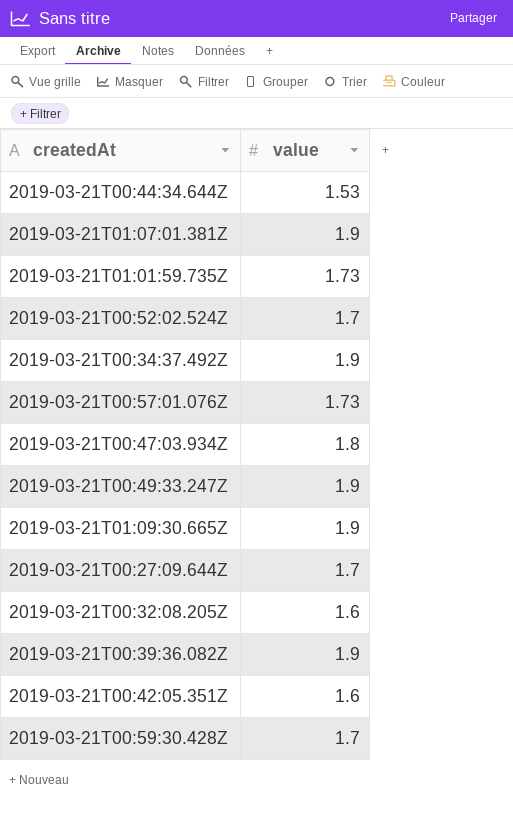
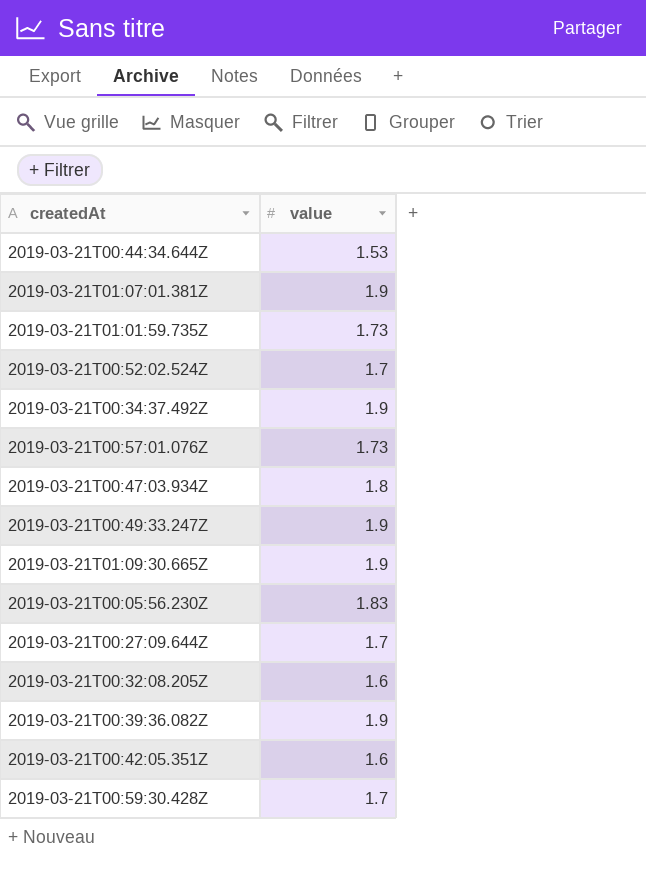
row 2019-03-21T00:05:56.230Z: none -> 1.83

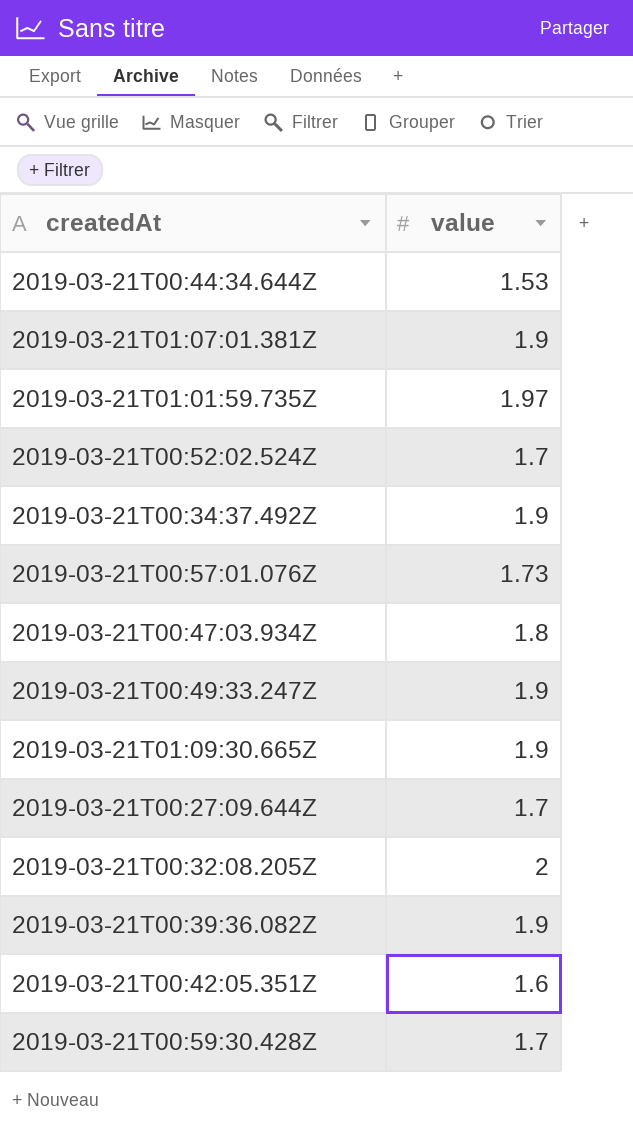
row 2019-03-21T00:05:56.230Z: 1.83 -> none
2019-03-21T01:01:59.735Z | value: 1.73 -> 1.97
2019-03-21T00:32:08.205Z | value: 1.6 -> 2

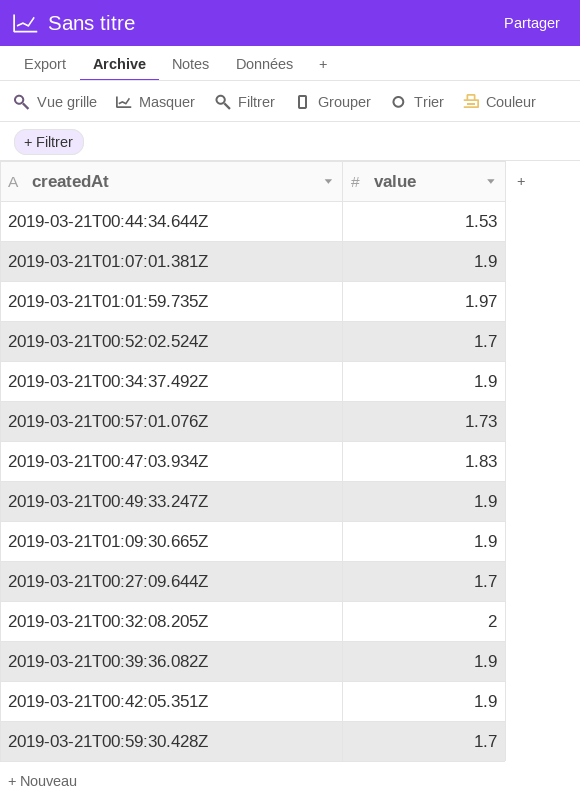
2019-03-21T00:47:03.934Z | value: 1.8 -> 1.83
2019-03-21T00:42:05.351Z | value: 1.6 -> 1.9

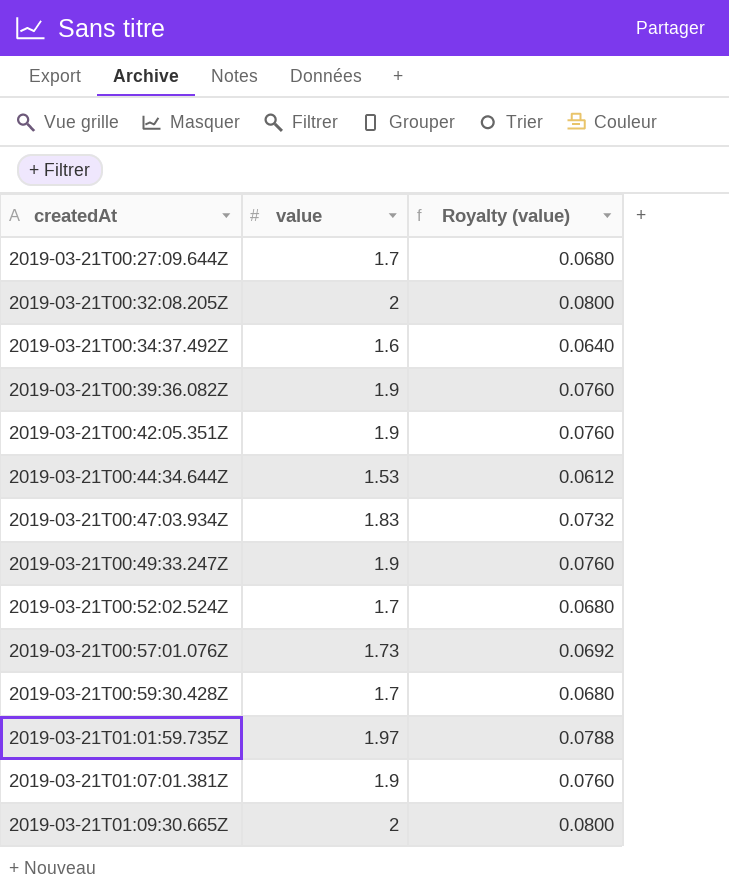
row order: none -> createdAt ascending
column Royalty (value) | formula: none -> [value] * 0.04
2019-03-21T00:34:37.492Z | value: 1.9 -> 1.6
2019-03-21T01:09:30.665Z | value: 1.9 -> 2

